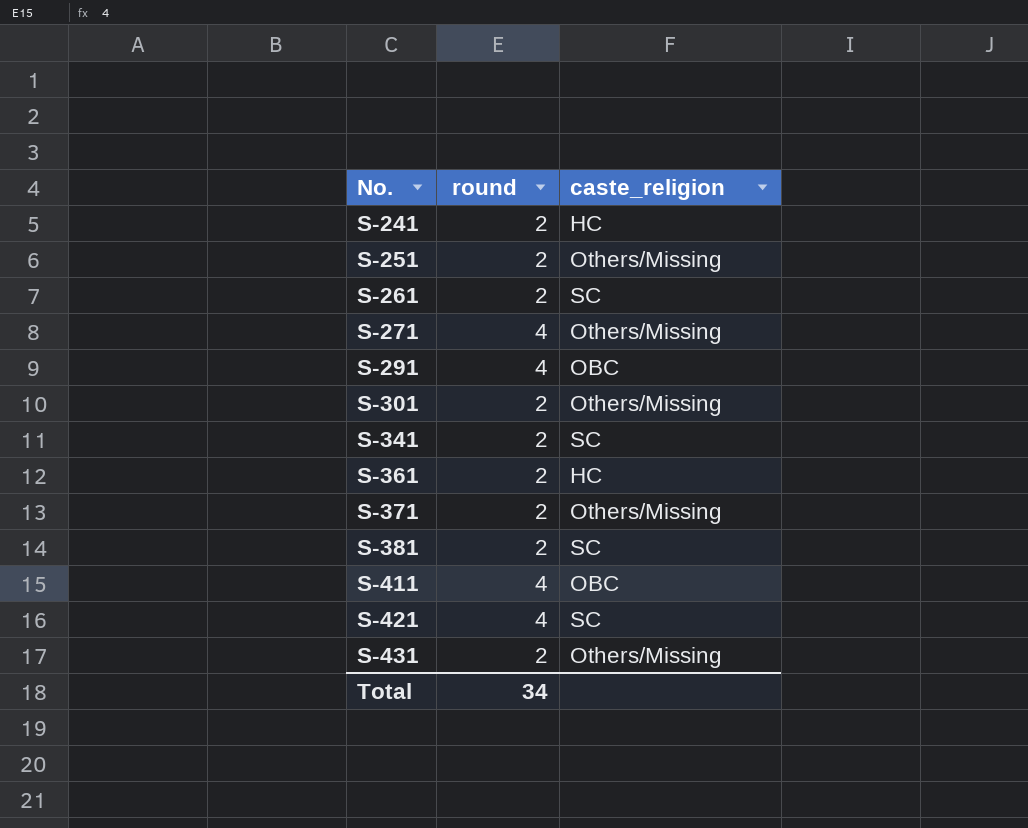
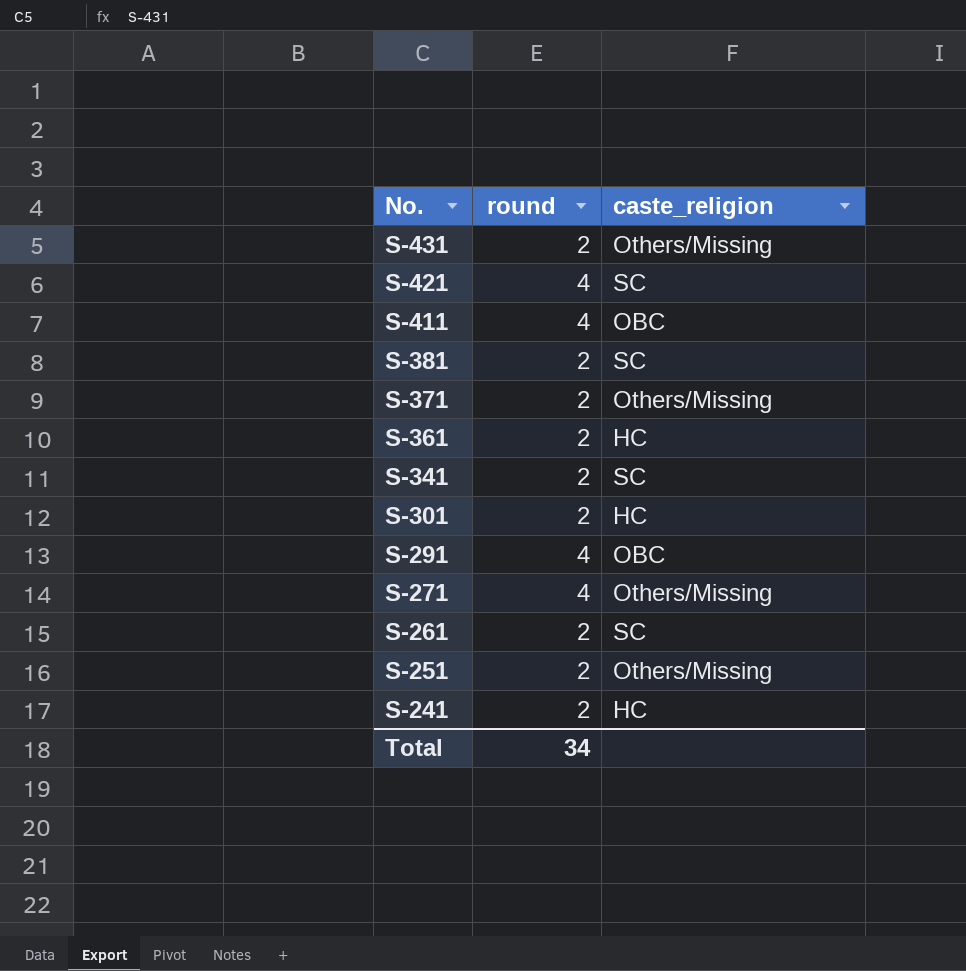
row order: No. ascending -> No. descending
S-301 | caste_religion: Others/Missing -> HC

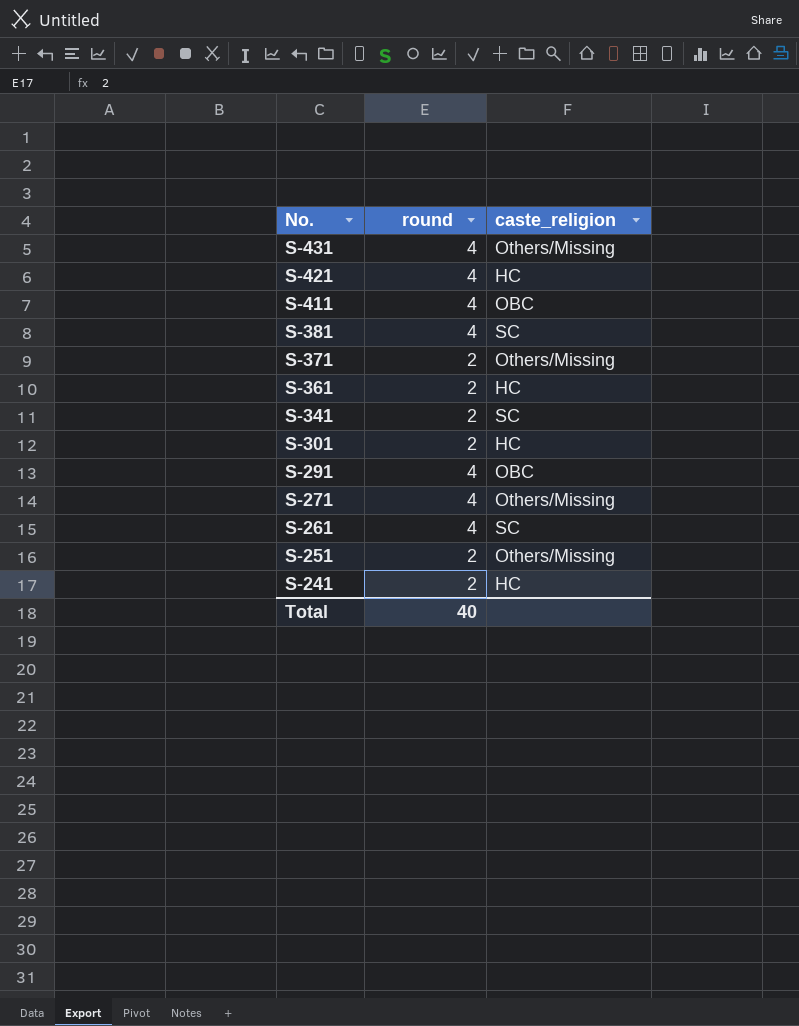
S-431 | round: 2 -> 4
S-421 | caste_religion: SC -> HC
S-381 | round: 2 -> 4
S-261 | round: 2 -> 4
Total | round: 34 -> 40

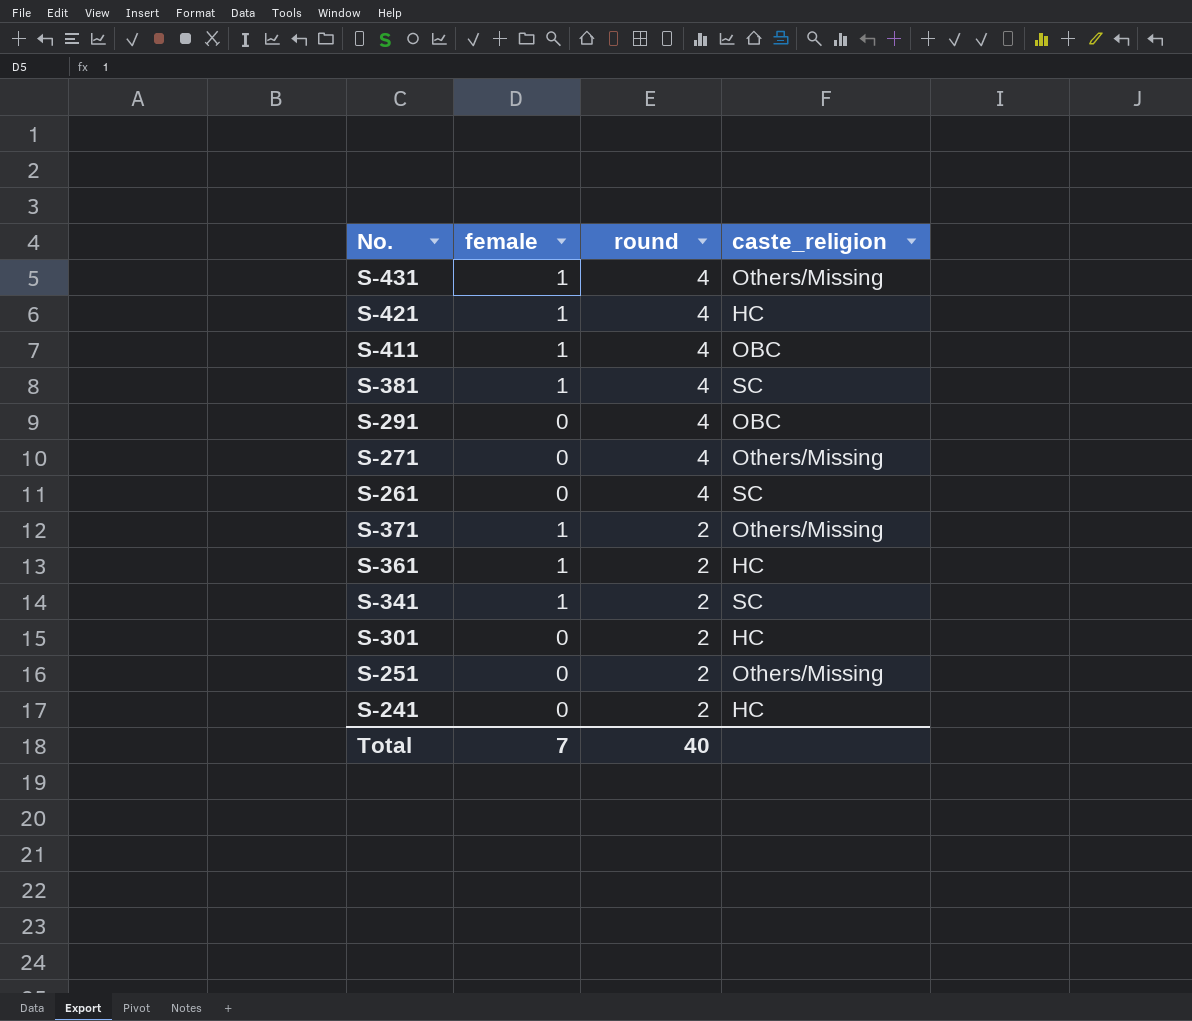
row order: No. descending -> round descending
column female | position: none -> 2

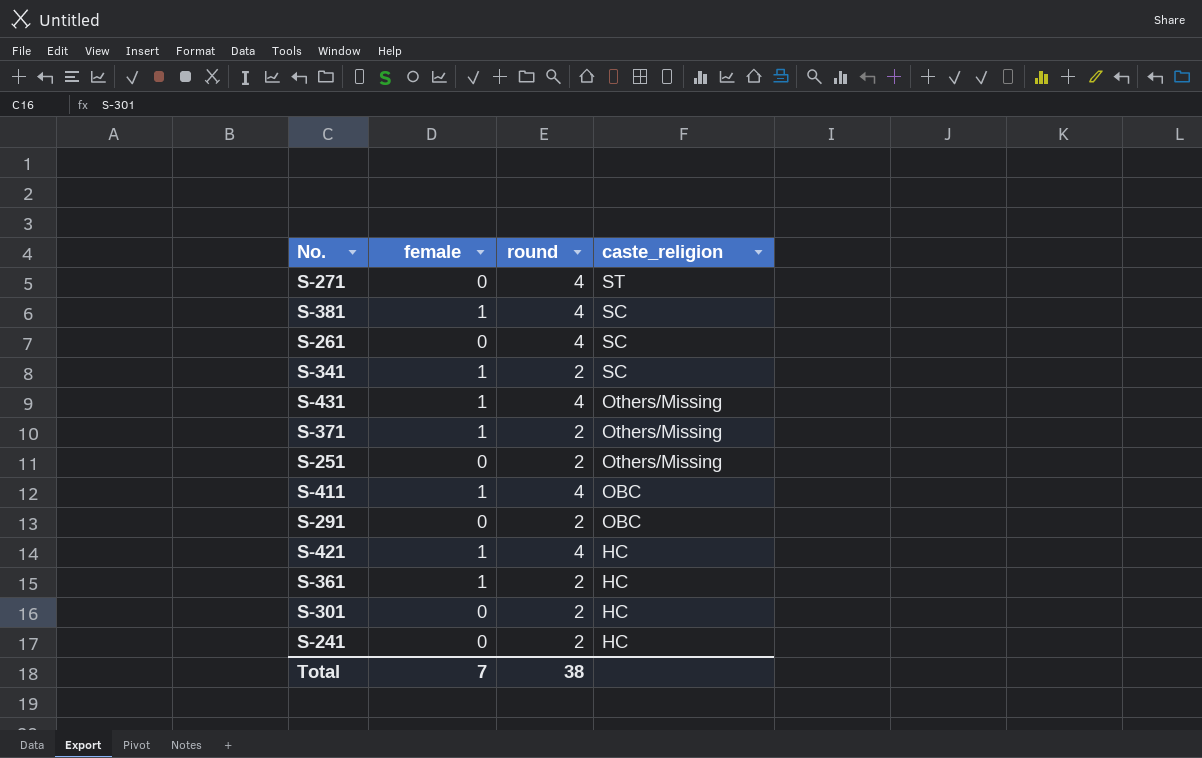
row order: round descending -> caste_religion descending
S-271 | caste_religion: Others/Missing -> ST
S-291 | round: 4 -> 2
Total | round: 40 -> 38

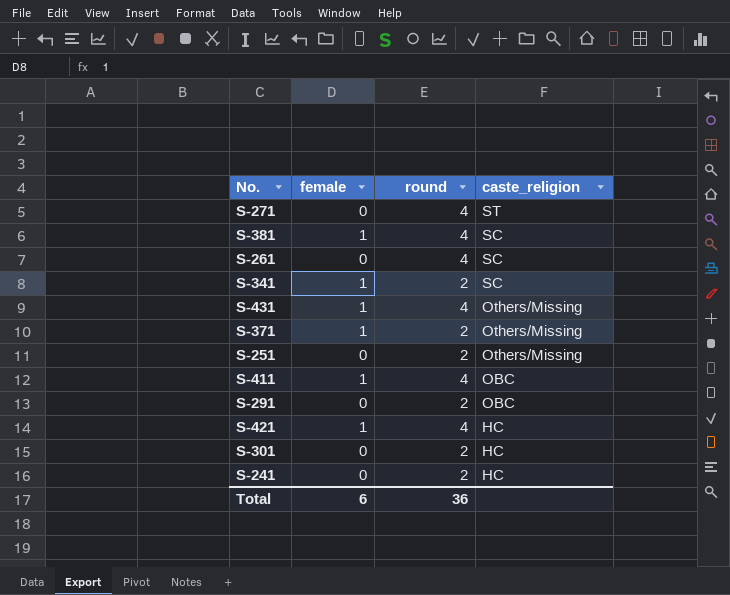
row S-361: 1 | 2 | HC -> none
Total | female: 7 -> 6
Total | round: 38 -> 36

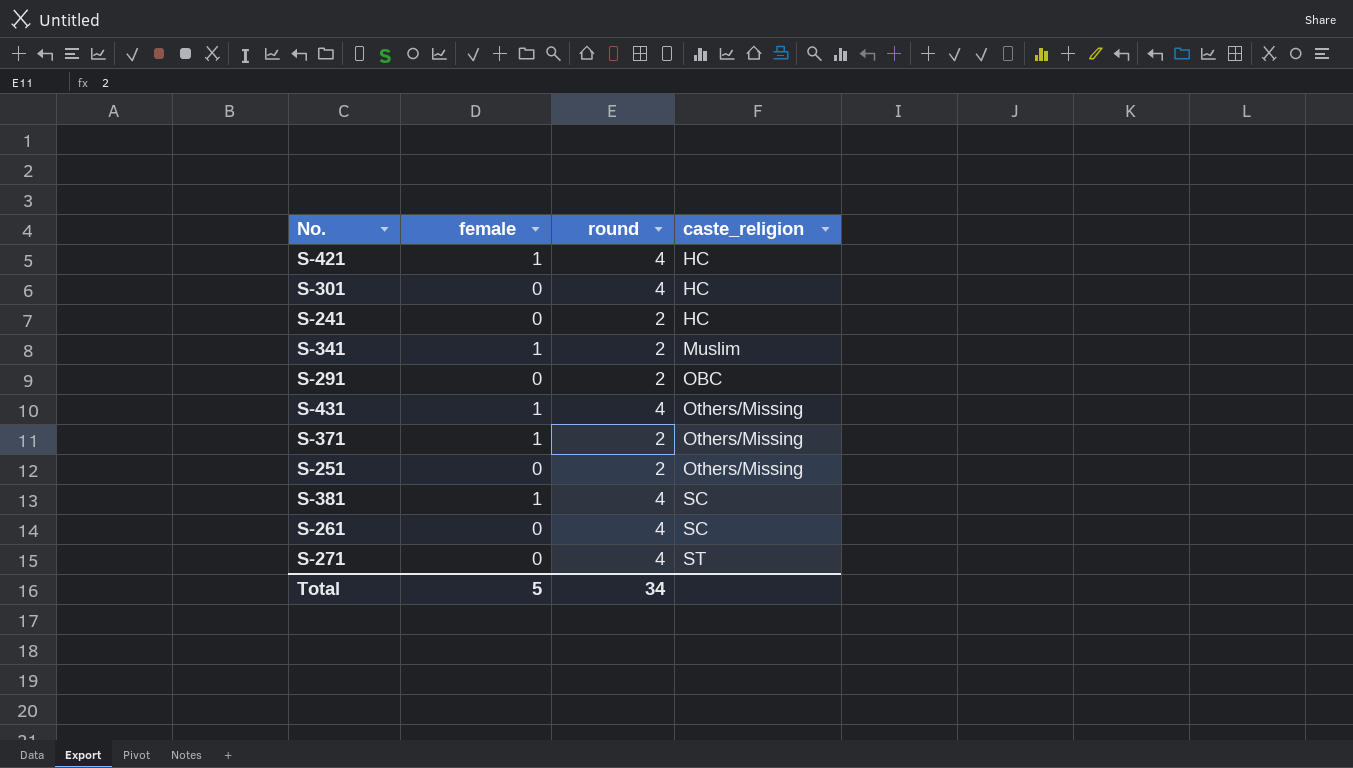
row order: caste_religion descending -> caste_religion ascending
row S-411: 1 | 4 | OBC -> none
S-301 | round: 2 -> 4
S-341 | caste_religion: SC -> Muslim
Total | female: 6 -> 5
Total | round: 36 -> 34

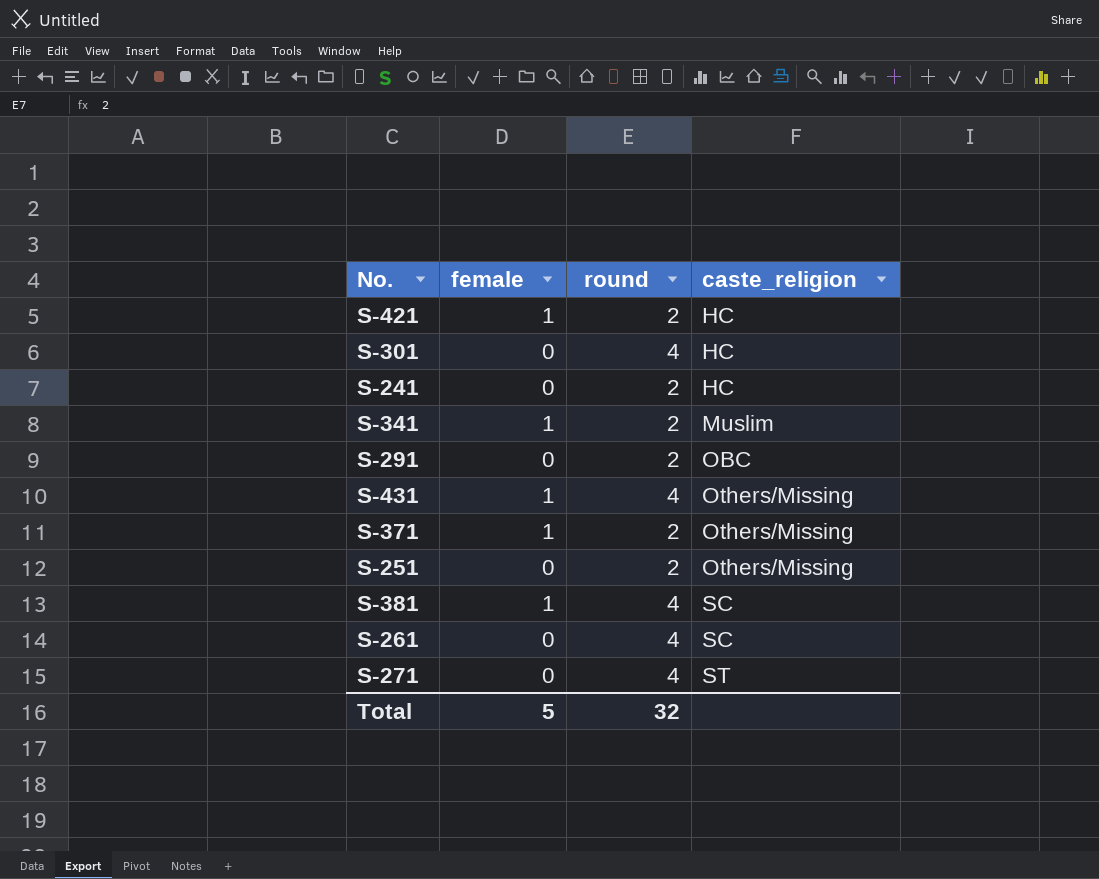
S-421 | round: 4 -> 2
Total | round: 34 -> 32

